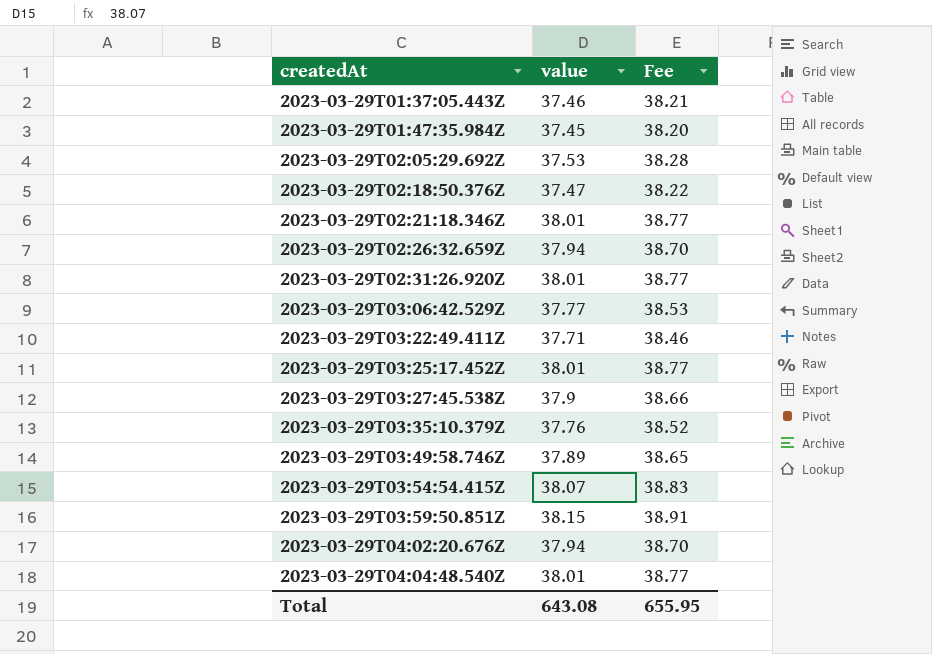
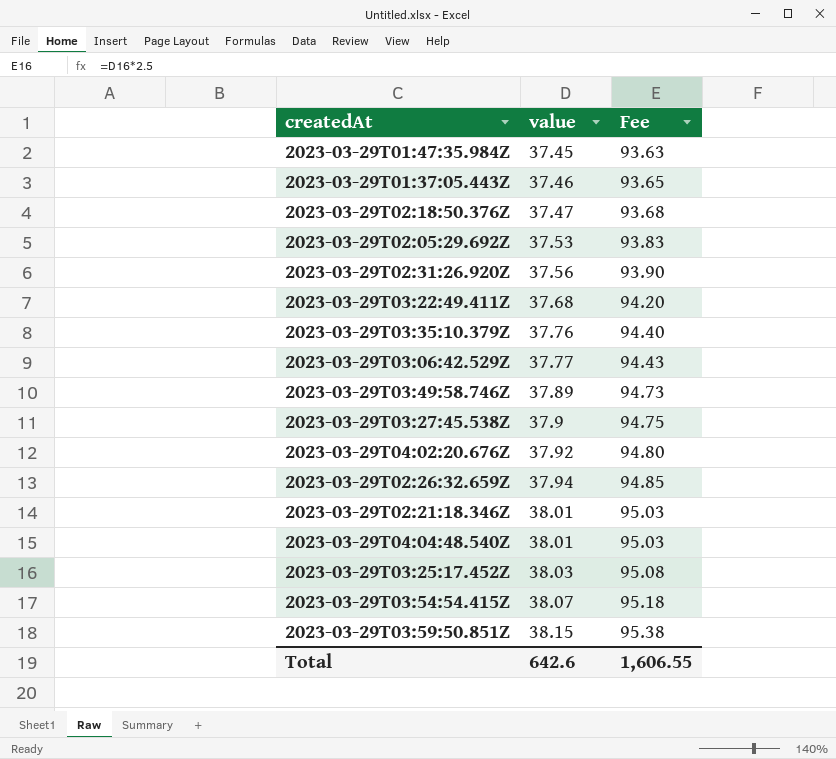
row order: createdAt ascending -> value ascending
column Fee | formula: [value] * 1.02 -> [value] * 2.5
2023-03-29T02:31:26.920Z | value: 38.01 -> 37.56
2023-03-29T03:22:49.411Z | value: 37.71 -> 37.68
2023-03-29T04:02:20.676Z | value: 37.94 -> 37.92
2023-03-29T03:25:17.452Z | value: 38.01 -> 38.03
Total | value: 643.08 -> 642.6
Total | Fee: 655.95 -> 1,606.55

